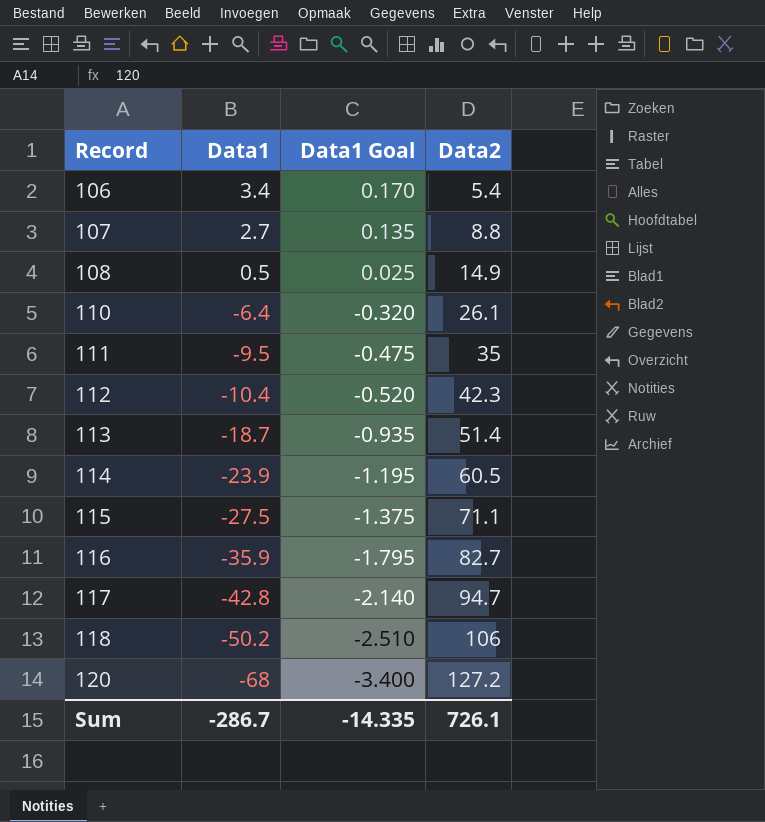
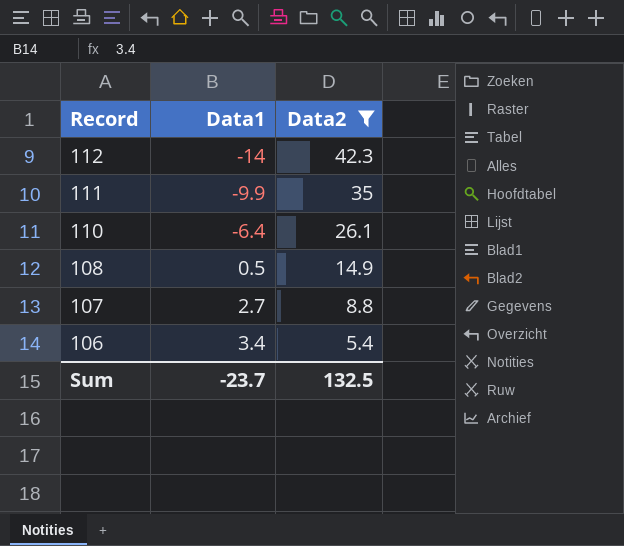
filter: none -> Data2 <= 42.3
row order: Record ascending -> Record descending
column Data1 Goal | formula: [Data1] * 0.05 -> none
112 | Data1: -10.4 -> -14
111 | Data1: -9.5 -> -9.9
Sum | Data1: -286.7 -> -23.7
Sum | Data2: 726.1 -> 132.5

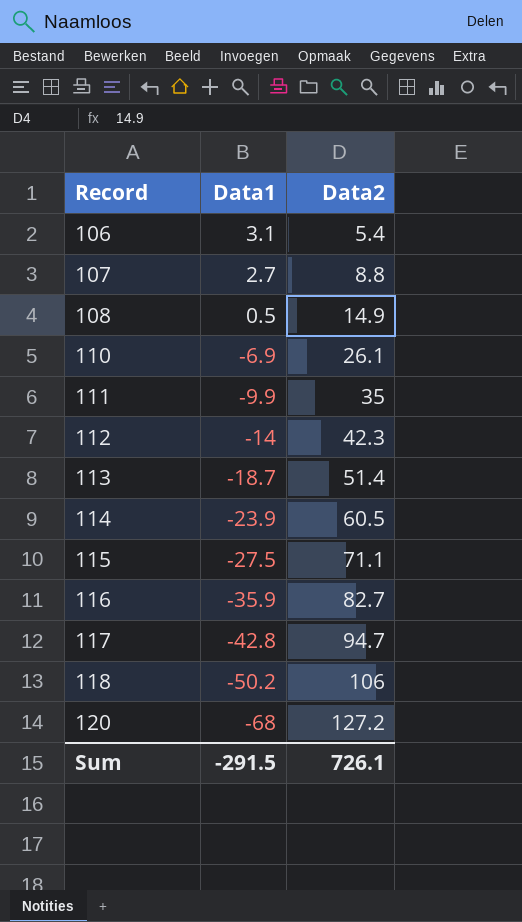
filter: Data2 <= 42.3 -> none
row order: Record descending -> Record ascending
106 | Data1: 3.4 -> 3.1
110 | Data1: -6.4 -> -6.9
Sum | Data1: -23.7 -> -291.5
Sum | Data2: 132.5 -> 726.1

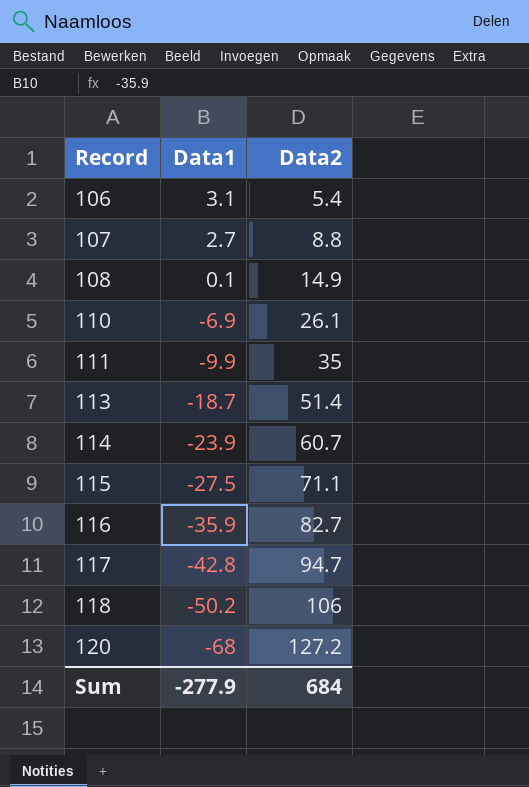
row 112: -14 | 42.3 -> none
108 | Data1: 0.5 -> 0.1
114 | Data2: 60.5 -> 60.7
Sum | Data1: -291.5 -> -277.9
Sum | Data2: 726.1 -> 684

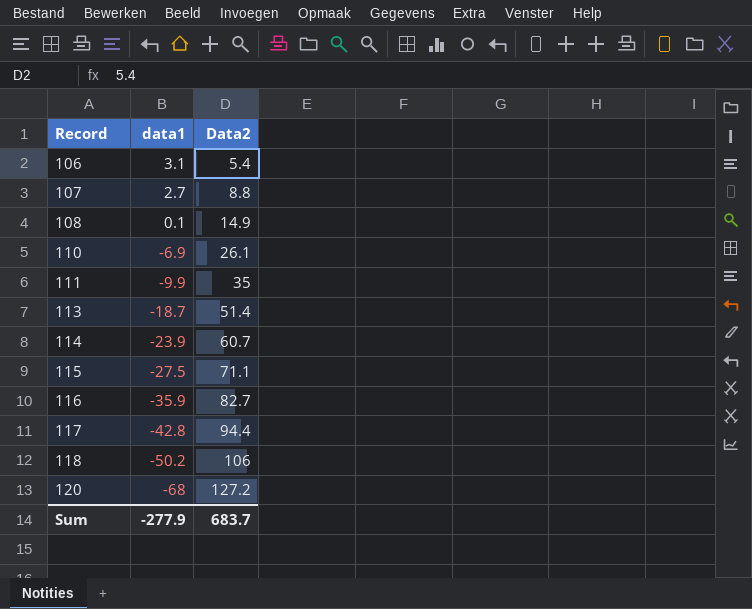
column name: Data1 -> data1
117 | Data2: 94.7 -> 94.4
Sum | Data2: 684 -> 683.7

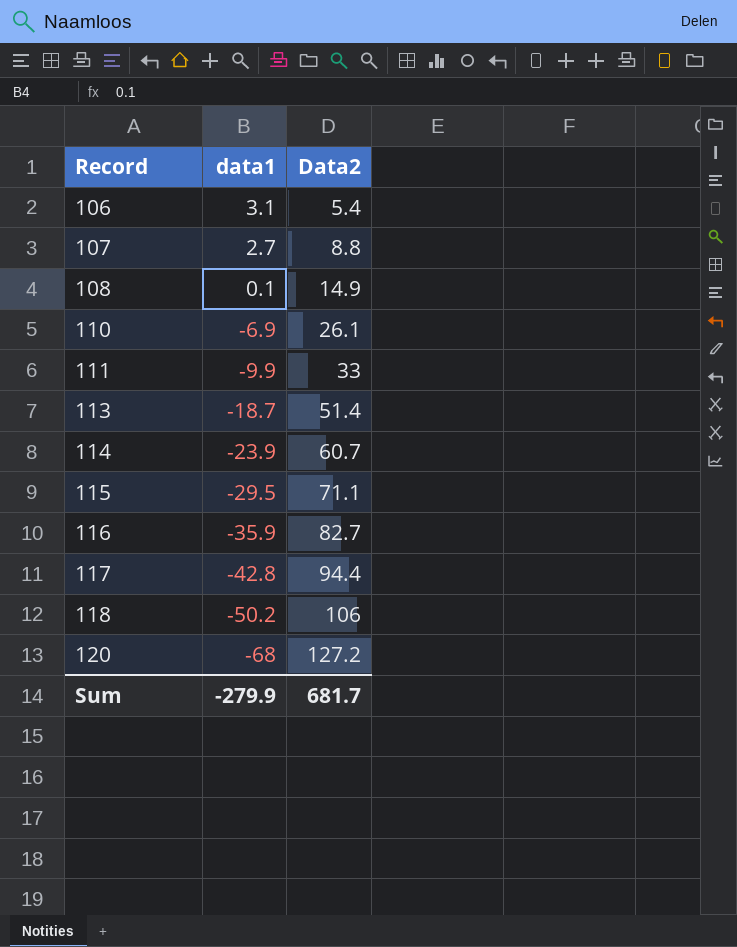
111 | Data2: 35 -> 33
115 | data1: -27.5 -> -29.5
Sum | data1: -277.9 -> -279.9
Sum | Data2: 683.7 -> 681.7

